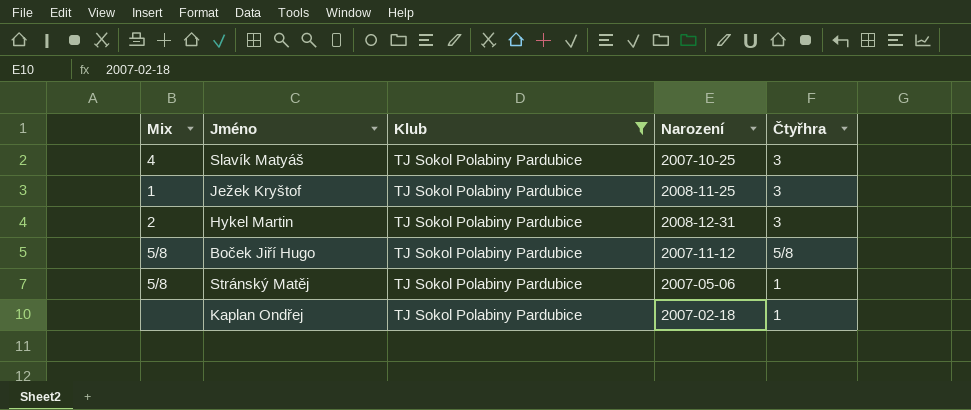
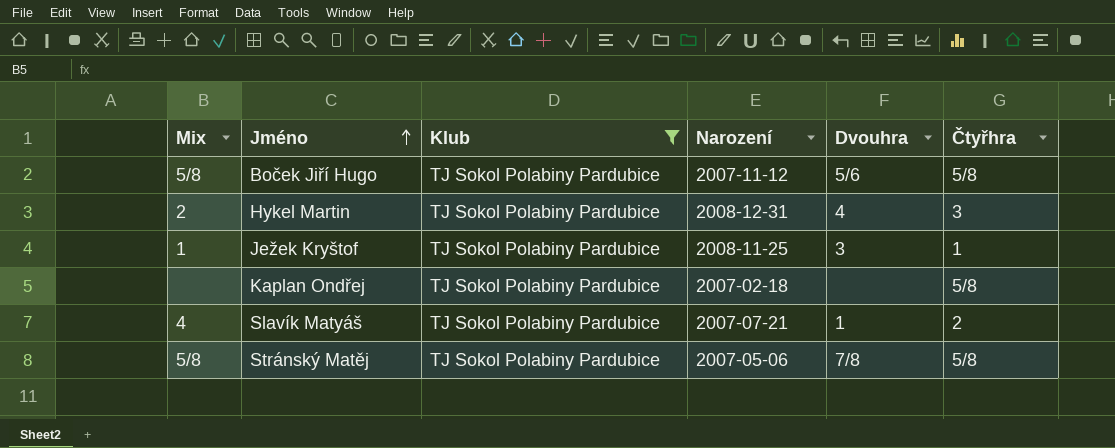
row order: none -> Jméno ascending
column Dvouhra | position: none -> 5
Ježek Kryštof | Čtyřhra: 3 -> 1
Kaplan Ondřej | Čtyřhra: 1 -> 5/8
Slavík Matyáš | Narození: 2007-10-25 -> 2007-07-21
Slavík Matyáš | Čtyřhra: 3 -> 2
Stránský Matěj | Čtyřhra: 1 -> 5/8

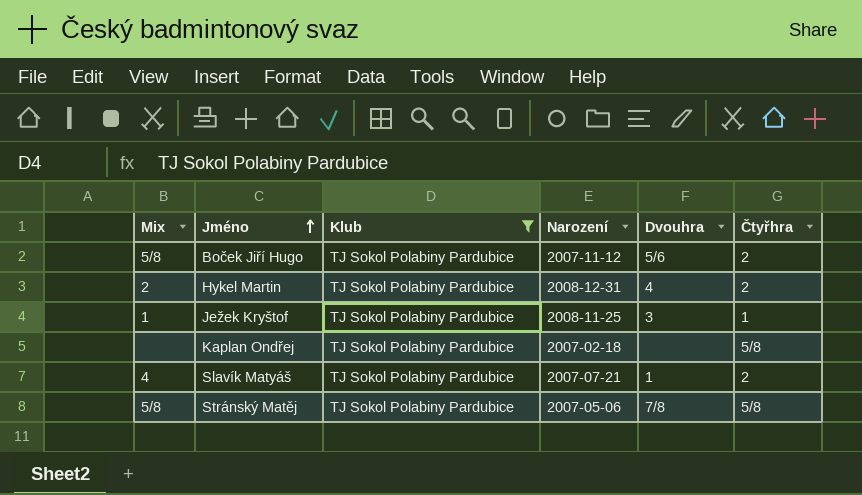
Boček Jiří Hugo | Čtyřhra: 5/8 -> 2
Hykel Martin | Čtyřhra: 3 -> 2

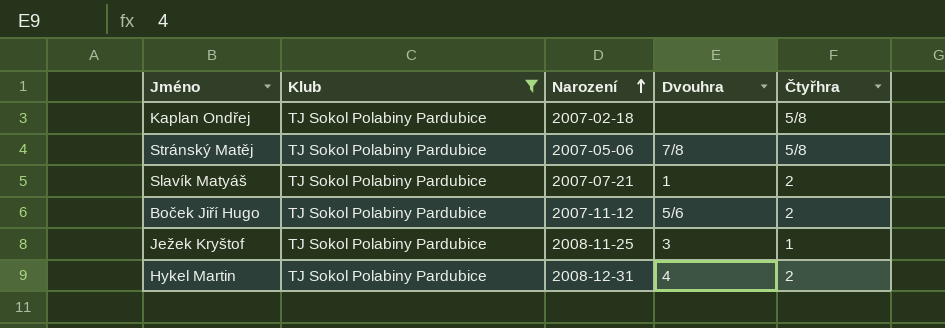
row order: Jméno ascending -> Narození ascending
column Mix | position: 1 -> none

